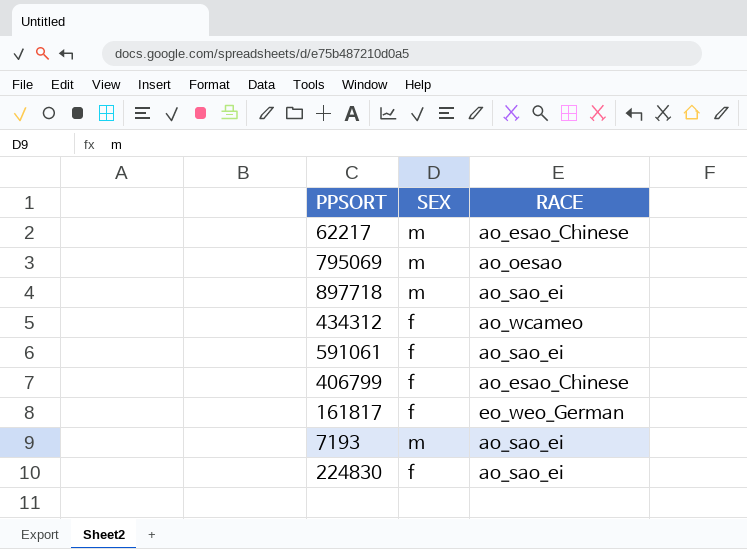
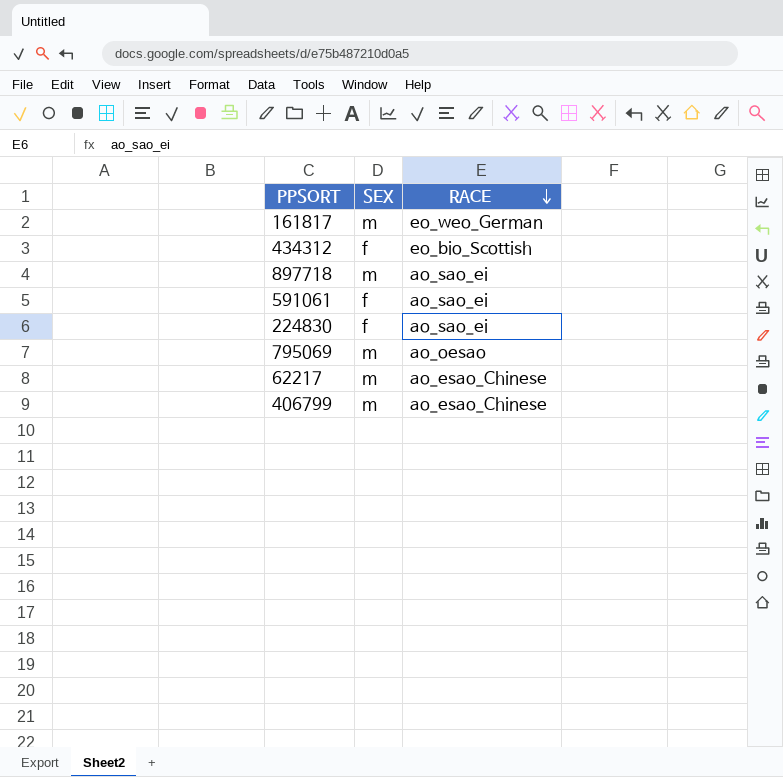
row order: none -> RACE descending
row 7193: m | ao_sao_ei -> none
161817 | SEX: f -> m
434312 | RACE: ao_wcameo -> eo_bio_Scottish
406799 | SEX: f -> m

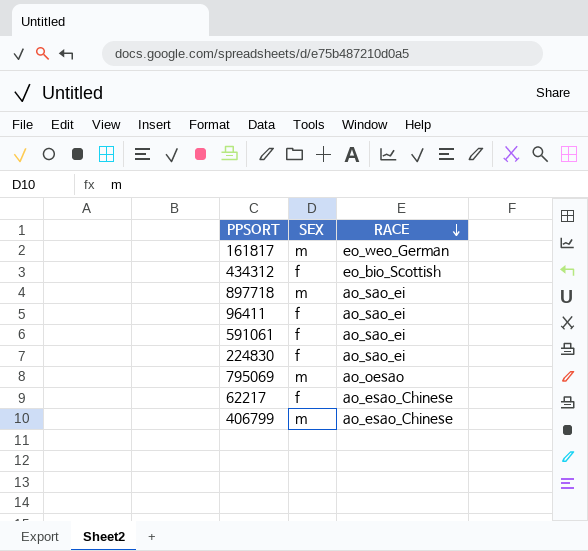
row 96411: none -> f | ao_sao_ei
62217 | SEX: m -> f

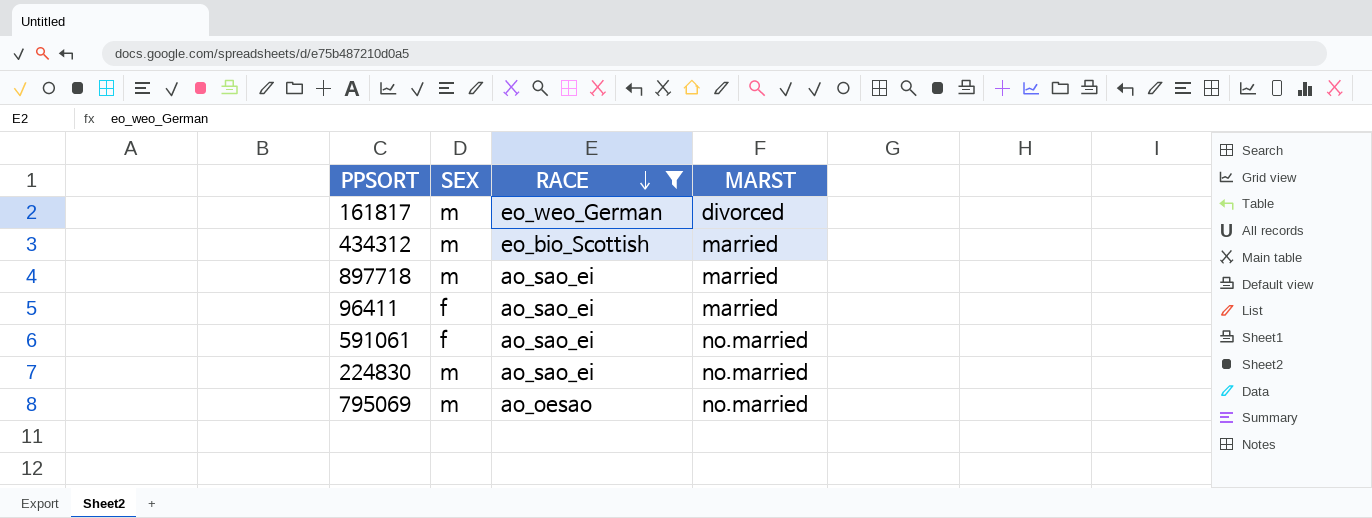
filter: none -> RACE != ao_esao_Chinese
column MARST | position: none -> 4
434312 | SEX: f -> m
224830 | SEX: f -> m

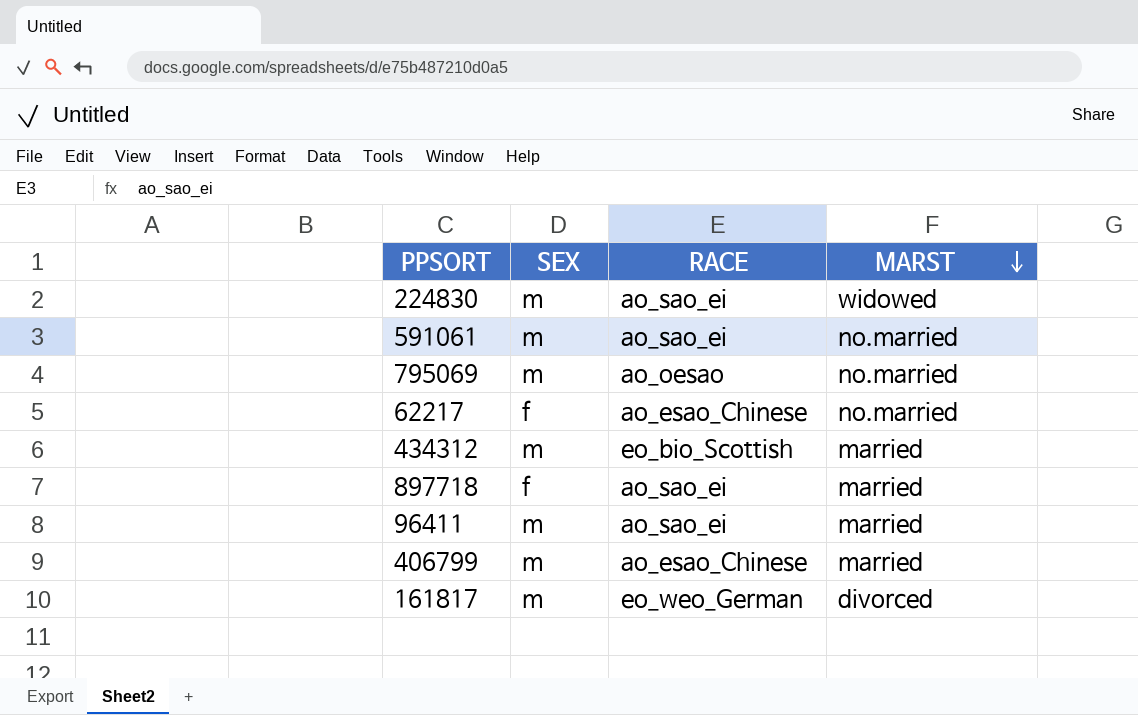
filter: RACE != ao_esao_Chinese -> none
row order: RACE descending -> MARST descending
224830 | MARST: no.married -> widowed
591061 | SEX: f -> m
897718 | SEX: m -> f
96411 | SEX: f -> m

